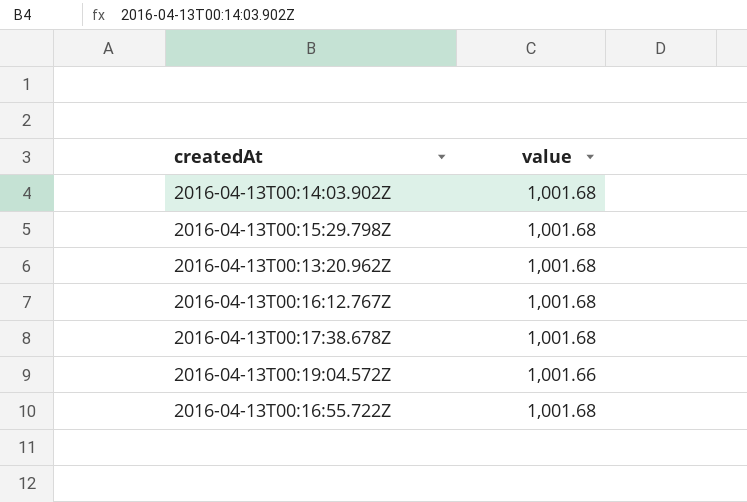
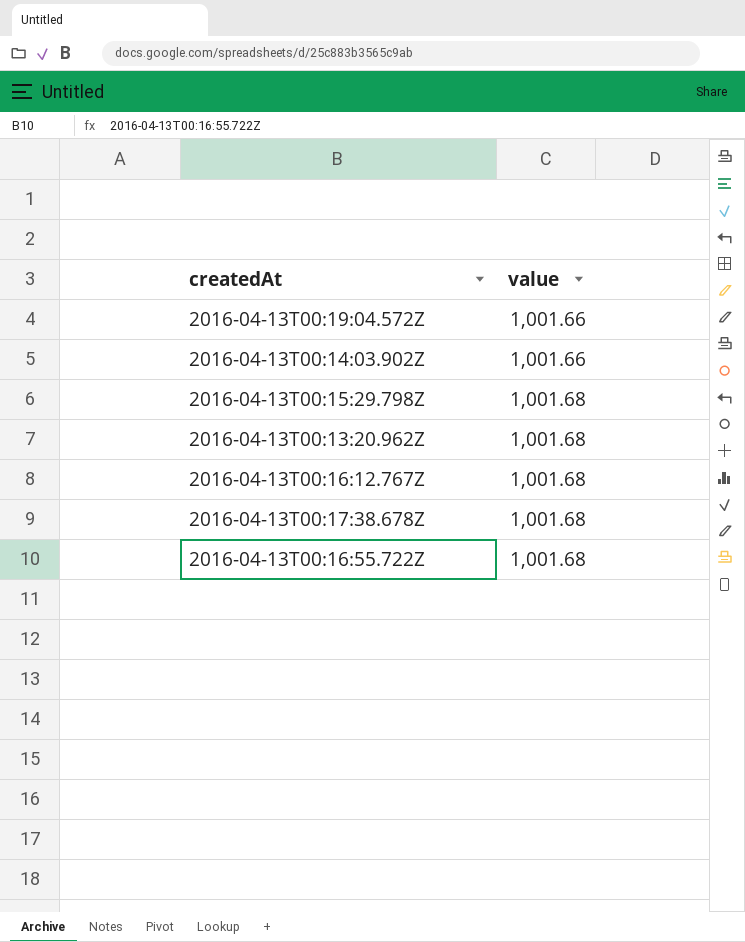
row order: none -> value ascending
2016-04-13T00:14:03.902Z | value: 1,001.68 -> 1,001.66

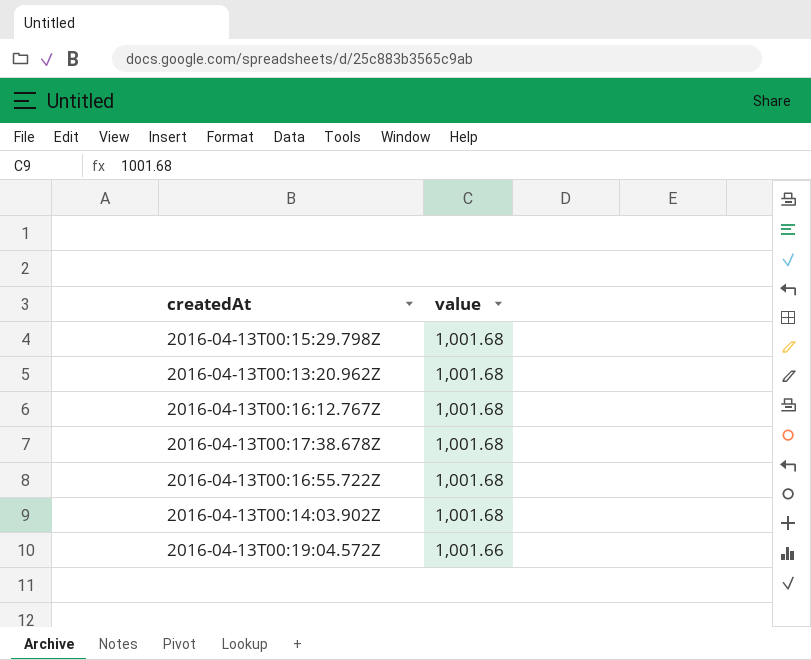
row order: value ascending -> value descending
2016-04-13T00:14:03.902Z | value: 1,001.66 -> 1,001.68

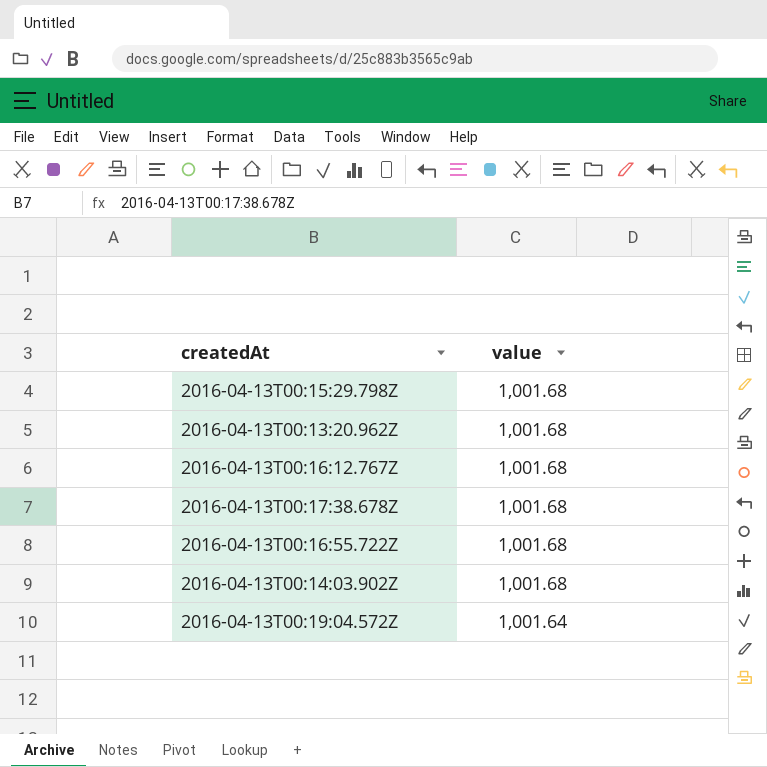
2016-04-13T00:19:04.572Z | value: 1,001.66 -> 1,001.64

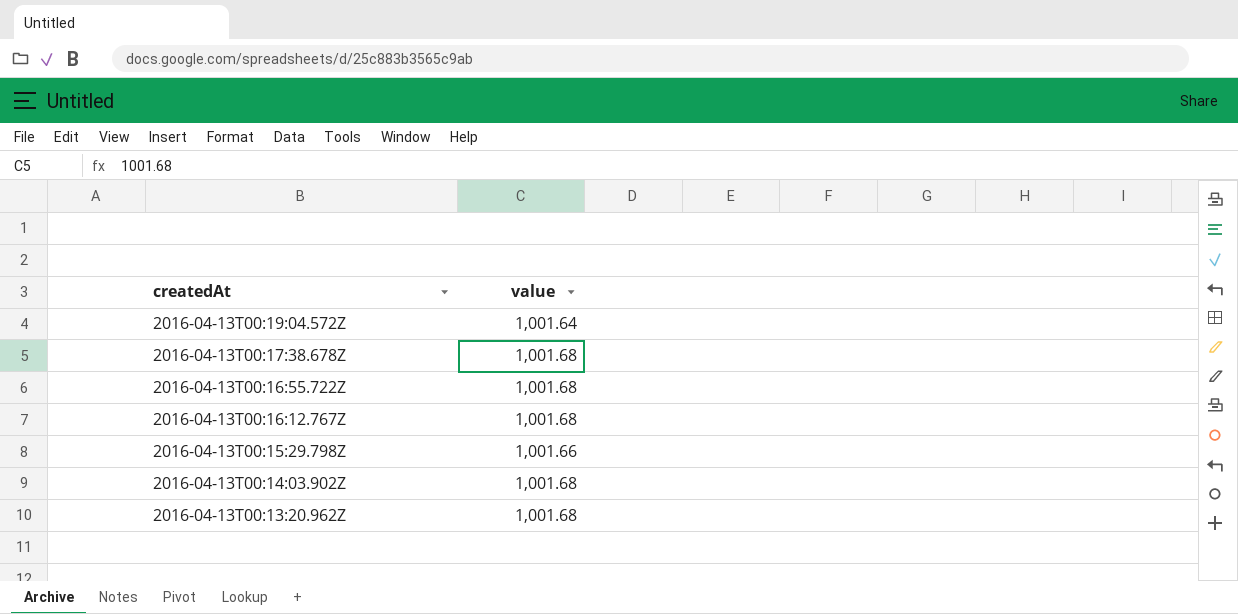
row order: value descending -> createdAt descending
2016-04-13T00:15:29.798Z | value: 1,001.68 -> 1,001.66

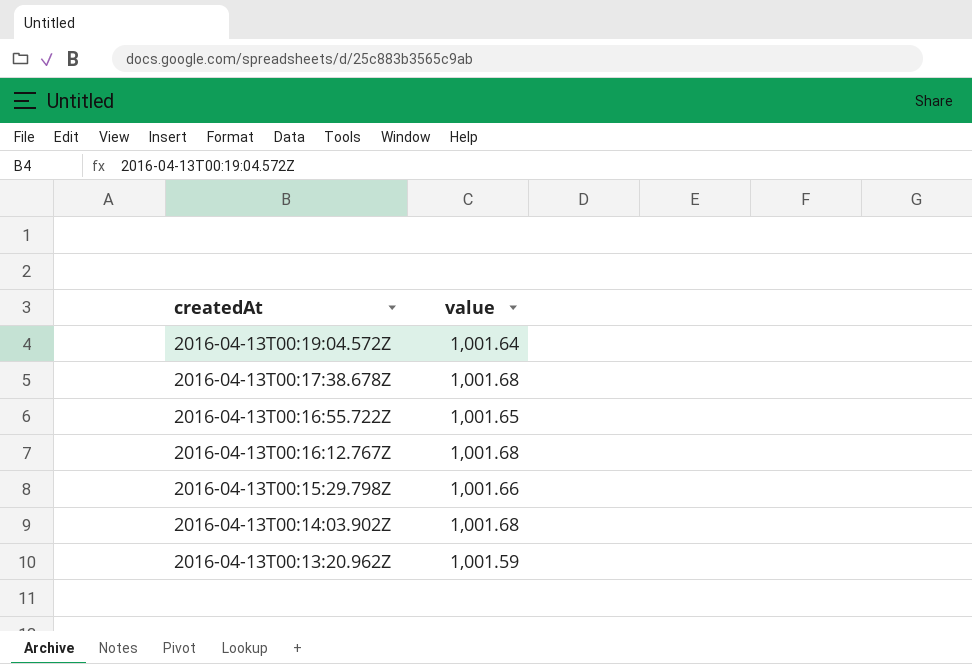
2016-04-13T00:16:55.722Z | value: 1,001.68 -> 1,001.65
2016-04-13T00:13:20.962Z | value: 1,001.68 -> 1,001.59

